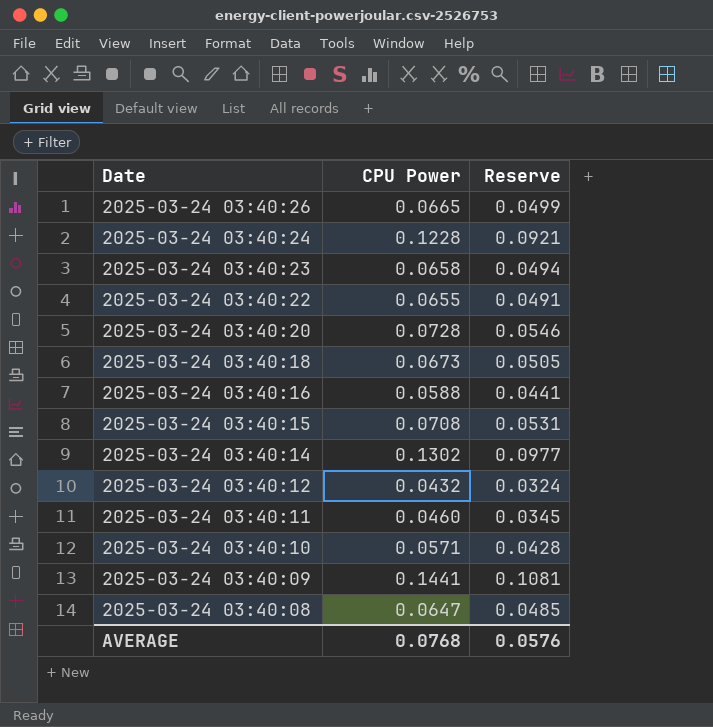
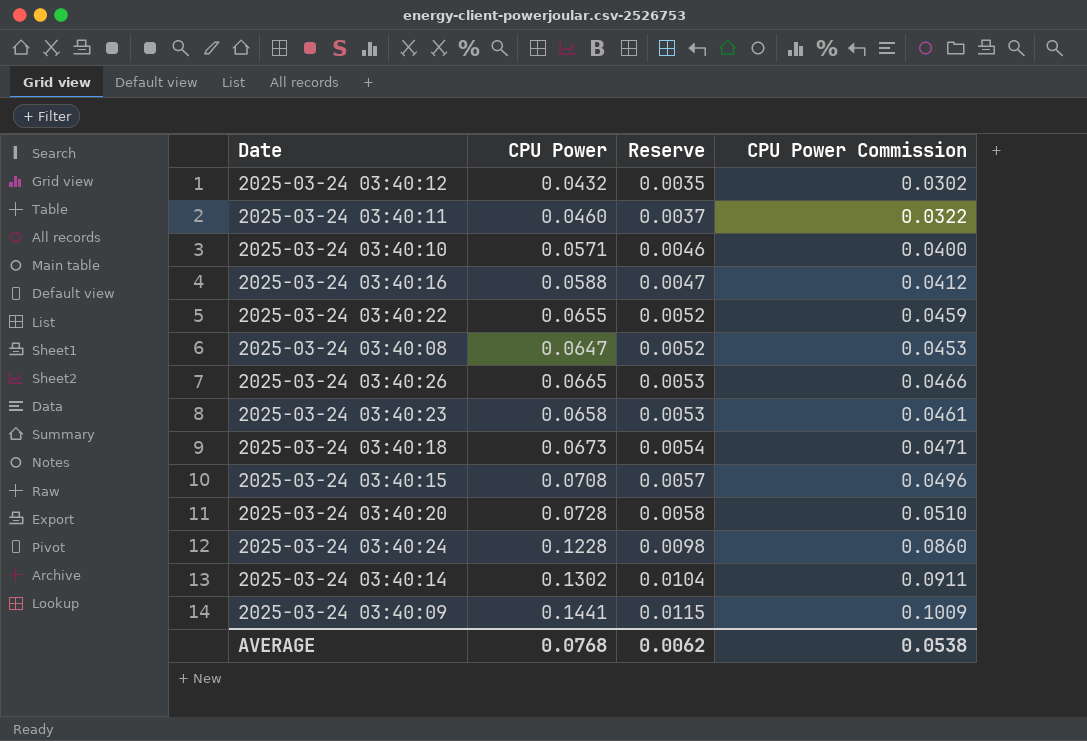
row order: Date descending -> Reserve ascending
column Reserve | formula: [CPU Power] * 0.75 -> [CPU Power] * 0.08
column CPU Power Commission | formula: none -> [CPU Power] * 0.7
AVERAGE | Reserve: 0.0576 -> 0.0062

